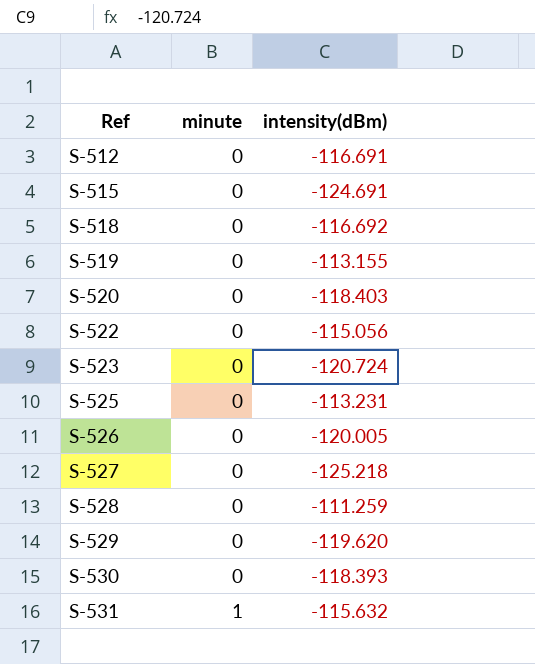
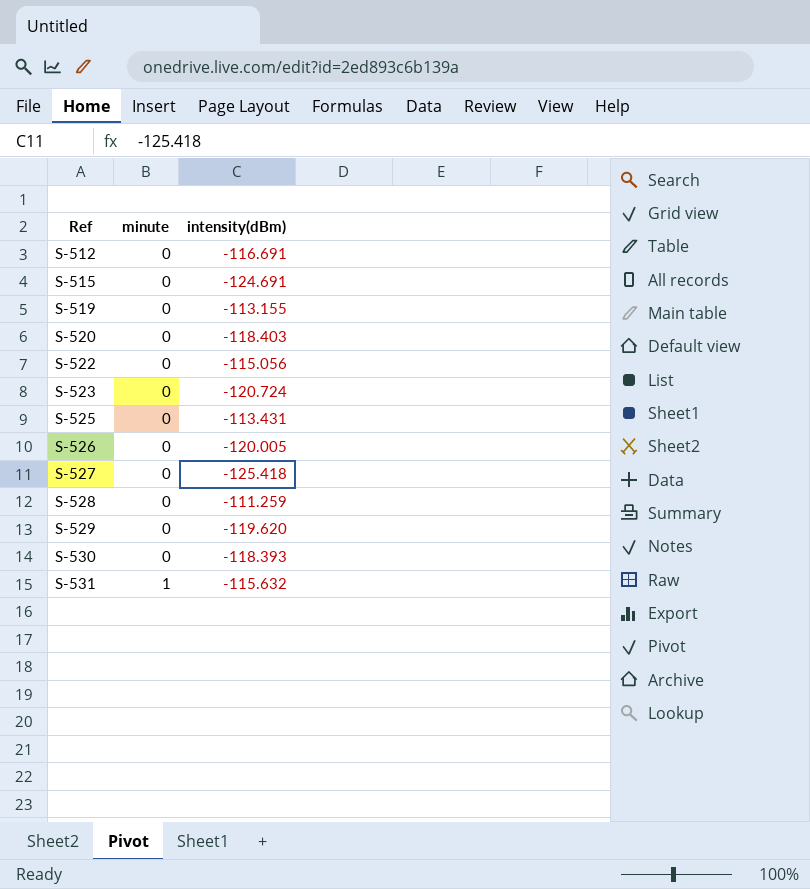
row S-518: 0 | -116.692 -> none
S-525 | intensity(dBm): -113.231 -> -113.431
S-527 | intensity(dBm): -125.218 -> -125.418

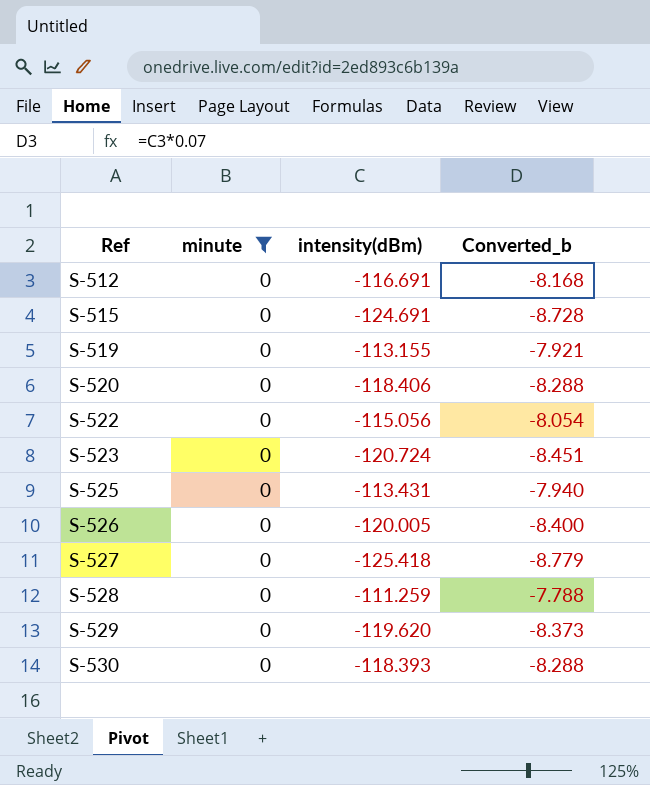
filter: none -> minute = 0
column Converted_b | formula: none -> [intensity(dBm)] * 0.07
S-520 | intensity(dBm): -118.403 -> -118.406

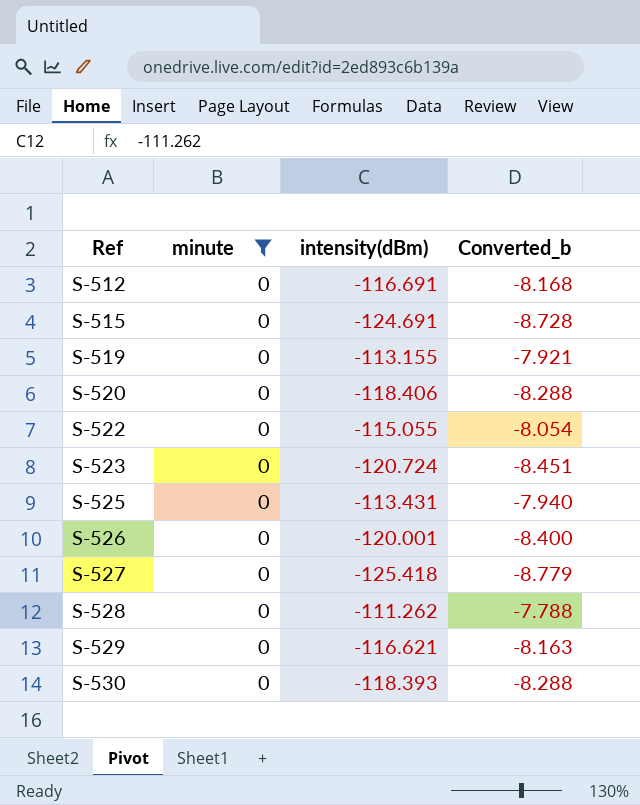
S-522 | intensity(dBm): -115.056 -> -115.055
S-526 | intensity(dBm): -120.005 -> -120.001
S-528 | intensity(dBm): -111.259 -> -111.262
S-529 | intensity(dBm): -119.620 -> -116.621
S-529 | Converted_b: -8.373 -> -8.163

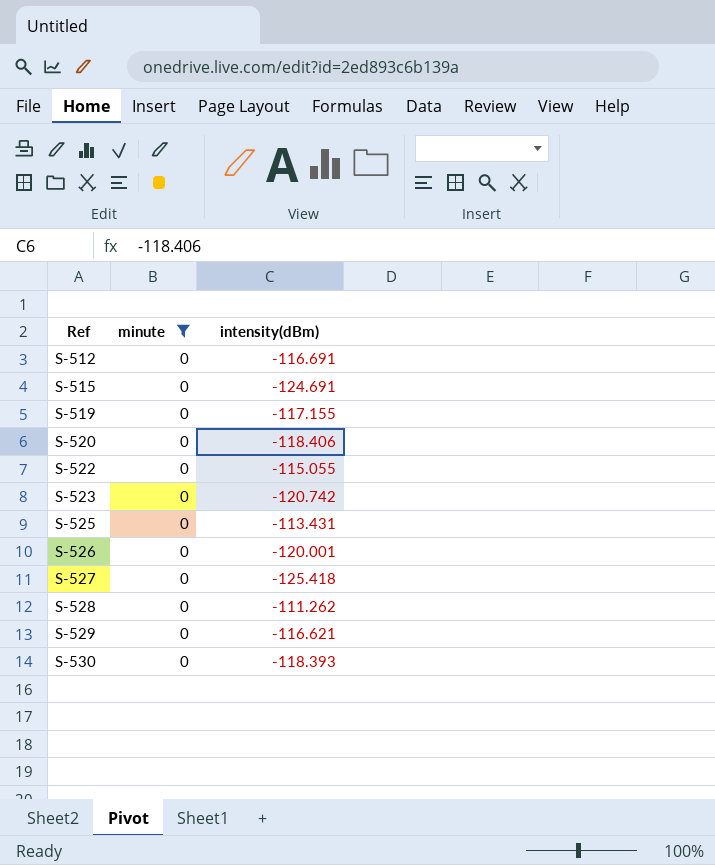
column Converted_b | formula: [intensity(dBm)] * 0.07 -> none
S-519 | intensity(dBm): -113.155 -> -117.155
S-523 | intensity(dBm): -120.724 -> -120.742

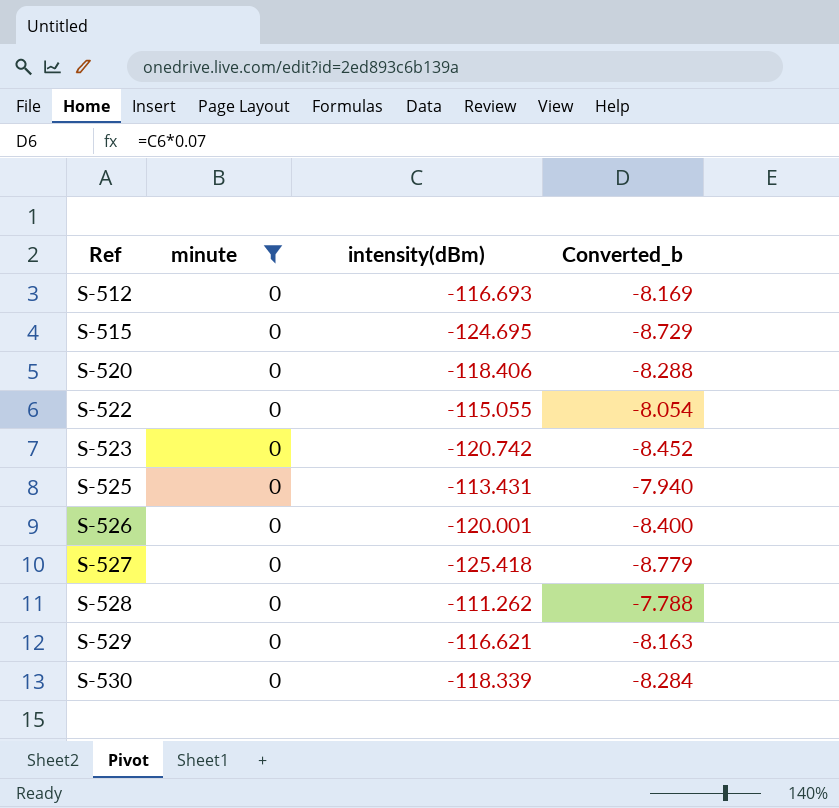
column Converted_b | formula: none -> [intensity(dBm)] * 0.07
row S-519: 0 | -117.155 -> none
S-512 | intensity(dBm): -116.691 -> -116.693
S-515 | intensity(dBm): -124.691 -> -124.695
S-530 | intensity(dBm): -118.393 -> -118.339

